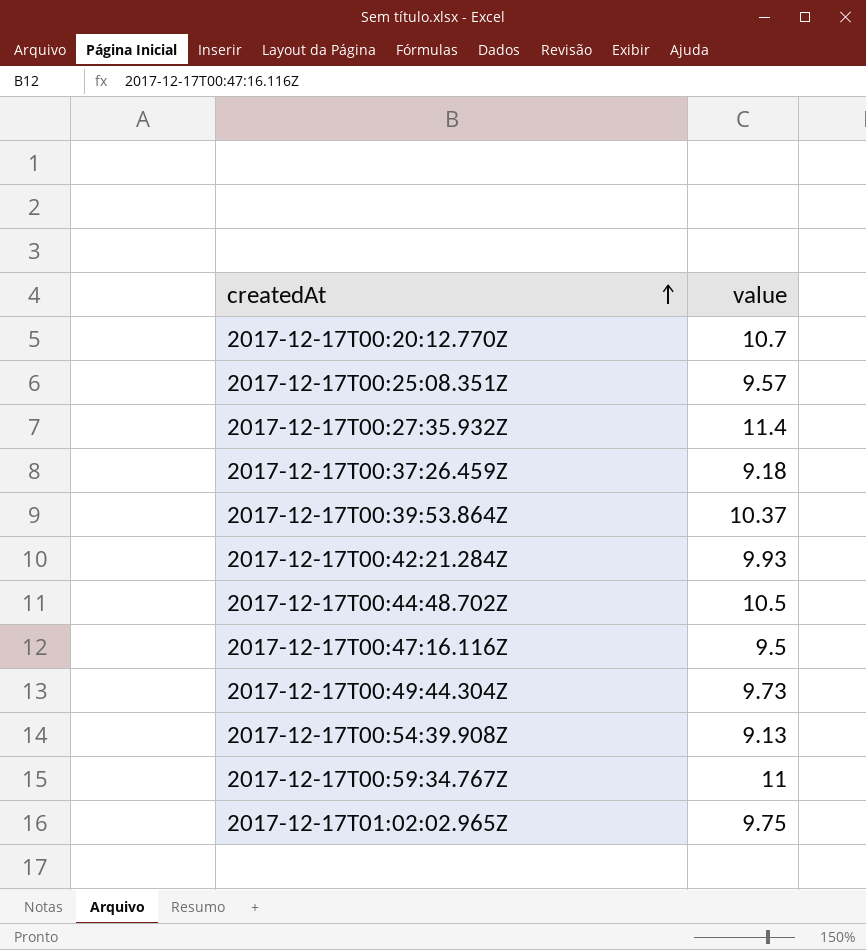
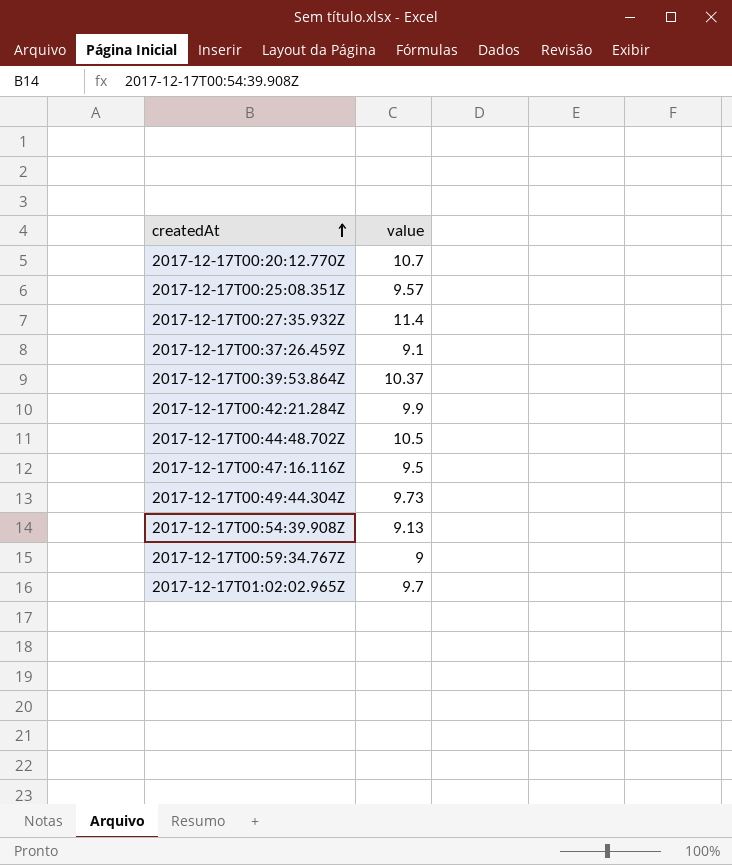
2017-12-17T00:37:26.459Z | value: 9.18 -> 9.1
2017-12-17T00:42:21.284Z | value: 9.93 -> 9.9
2017-12-17T00:59:34.767Z | value: 11 -> 9
2017-12-17T01:02:02.965Z | value: 9.75 -> 9.7

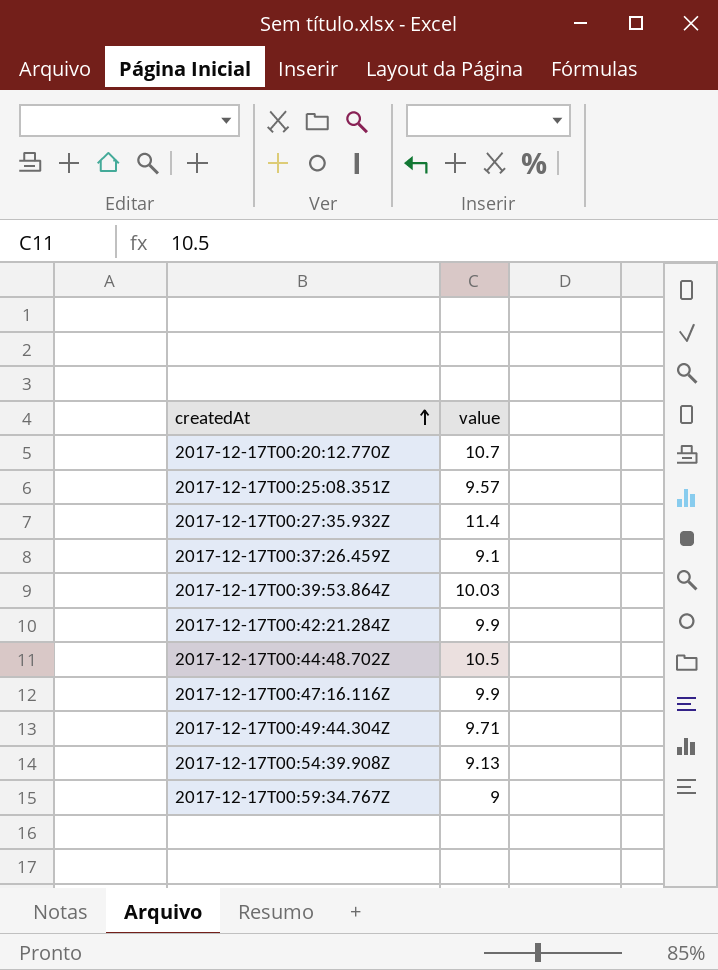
row 2017-12-17T01:02:02.965Z: 9.7 -> none
2017-12-17T00:39:53.864Z | value: 10.37 -> 10.03
2017-12-17T00:47:16.116Z | value: 9.5 -> 9.9
2017-12-17T00:49:44.304Z | value: 9.73 -> 9.71

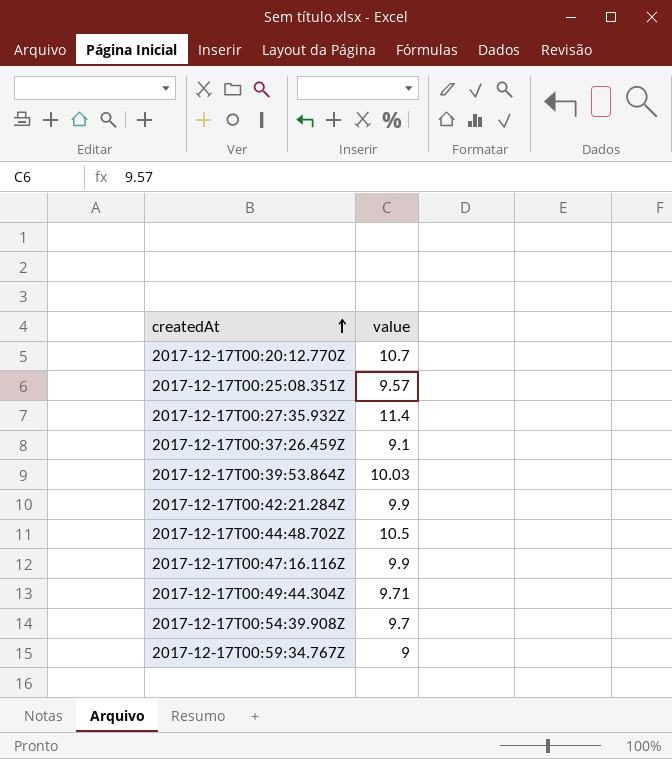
2017-12-17T00:54:39.908Z | value: 9.13 -> 9.7

